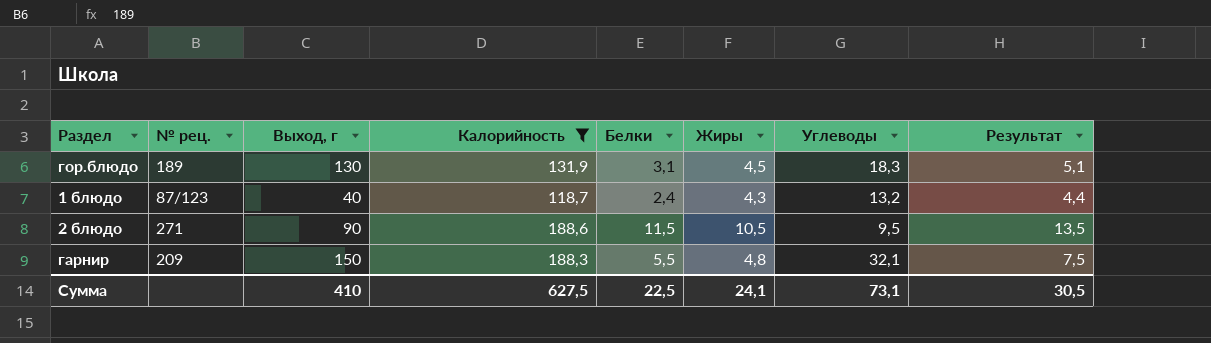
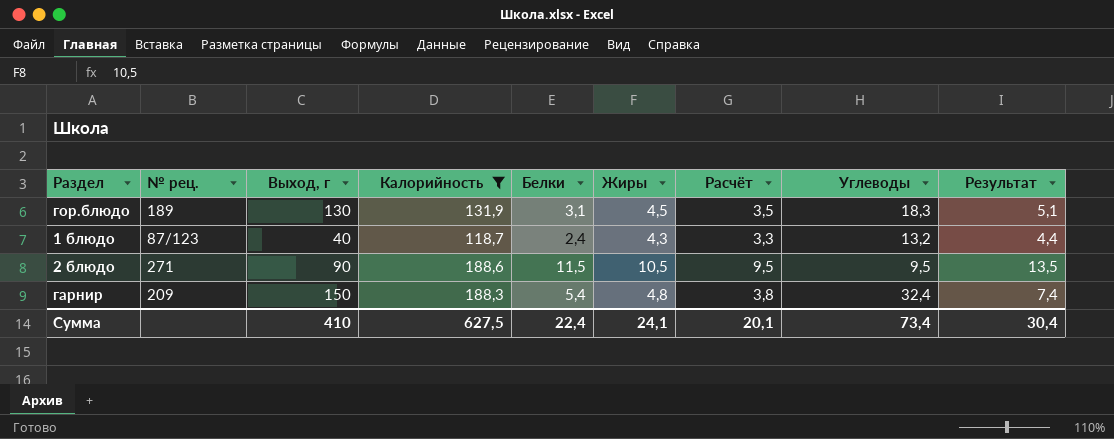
column Расчёт | formula: none -> [Жиры] - 1
гарнир | Белки: 5,5 -> 5,4
гарнир | Углеводы: 32,1 -> 32,4
гарнир | Результат: 7,5 -> 7,4
Сумма | Белки: 22,5 -> 22,4
Сумма | Углеводы: 73,1 -> 73,4
Сумма | Результат: 30,5 -> 30,4

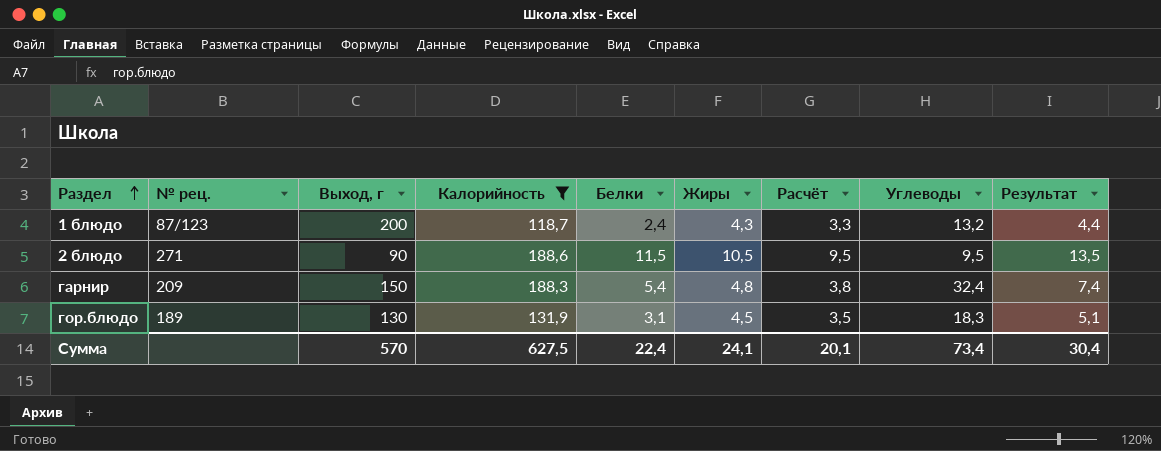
row order: none -> Раздел ascending
1 блюдо | Выход, г: 40 -> 200
Сумма | Выход, г: 410 -> 570

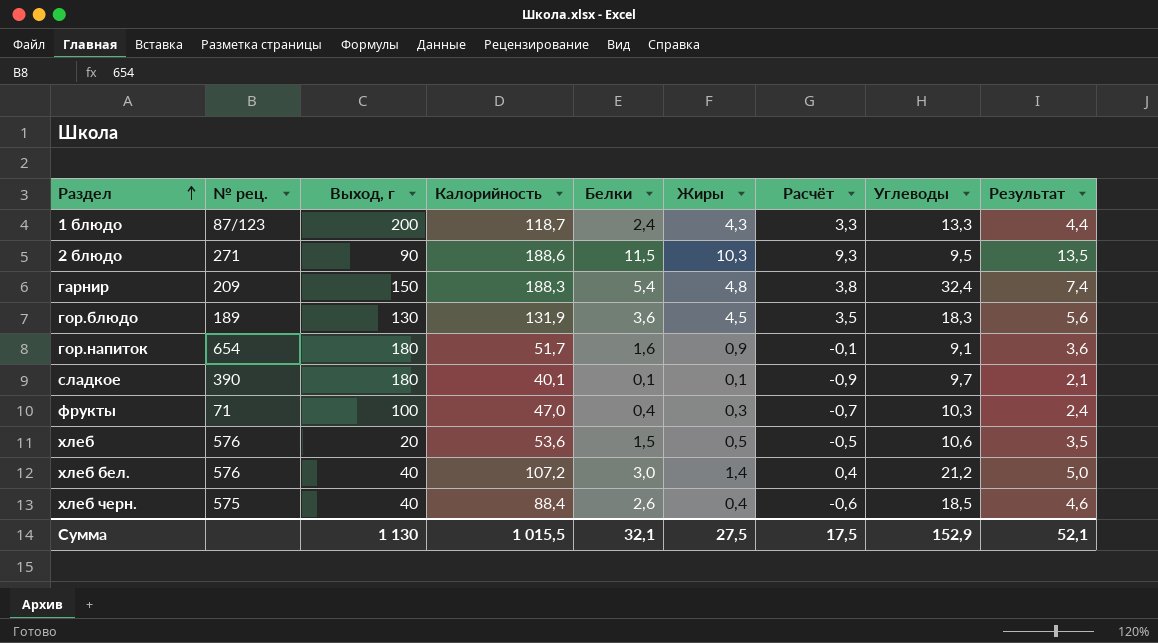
filter: Калорийность >= 118,7 -> none
1 блюдо | Углеводы: 13,2 -> 13,3
2 блюдо | Жиры: 10,5 -> 10,3
2 блюдо | Расчёт: 9,5 -> 9,3
гор.блюдо | Белки: 3,1 -> 3,6
гор.блюдо | Результат: 5,1 -> 5,6
Сумма | Выход, г: 570 -> 1 130
Сумма | Калорийность: 627,5 -> 1 015,5
Сумма | Белки: 22,4 -> 32,1
Сумма | Жиры: 24,1 -> 27,5
Сумма | Расчёт: 20,1 -> 17,5
Сумма | Углеводы: 73,4 -> 152,9
Сумма | Результат: 30,4 -> 52,1

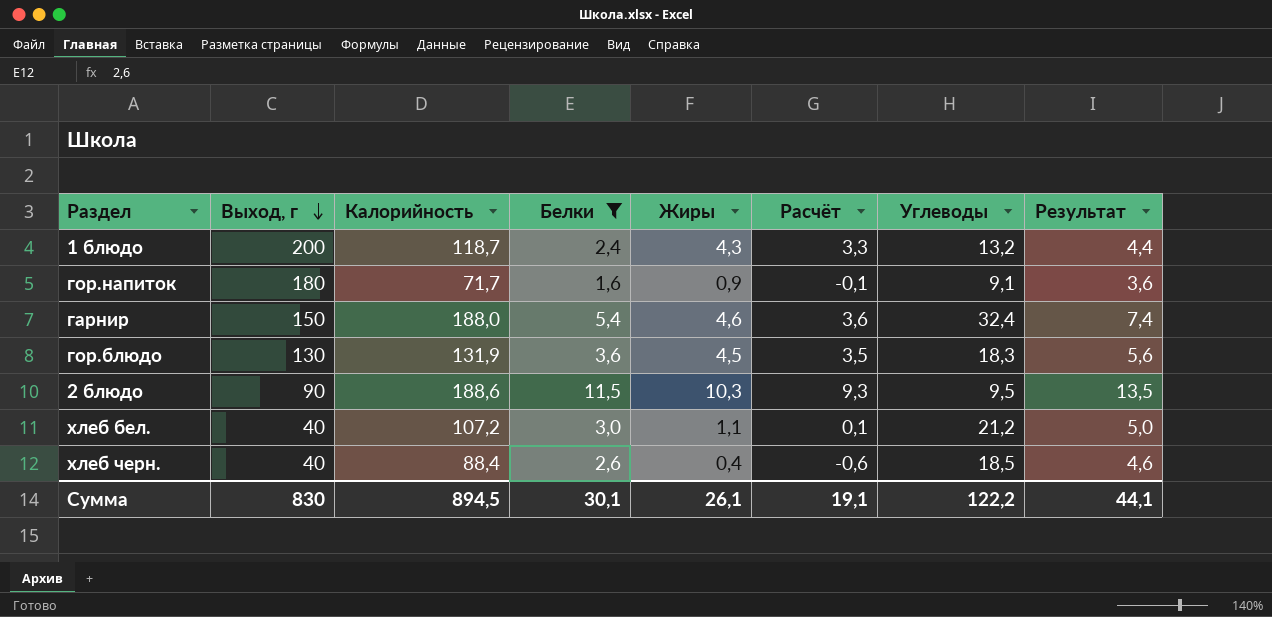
filter: none -> Белки >= 1,6
row order: Раздел ascending -> Выход, г descending
column № рец. | position: 2 -> none
1 блюдо | Углеводы: 13,3 -> 13,2
гор.напиток | Калорийность: 51,7 -> 71,7
гарнир | Калорийность: 188,3 -> 188,0
гарнир | Жиры: 4,8 -> 4,6
гарнир | Расчёт: 3,8 -> 3,6
хлеб бел. | Жиры: 1,4 -> 1,1
хлеб бел. | Расчёт: 0,4 -> 0,1
Сумма | Выход, г: 1 130 -> 830
Сумма | Калорийность: 1 015,5 -> 894,5
Сумма | Белки: 32,1 -> 30,1
Сумма | Жиры: 27,5 -> 26,1
Сумма | Расчёт: 17,5 -> 19,1
Сумма | Углеводы: 152,9 -> 122,2
Сумма | Результат: 52,1 -> 44,1

